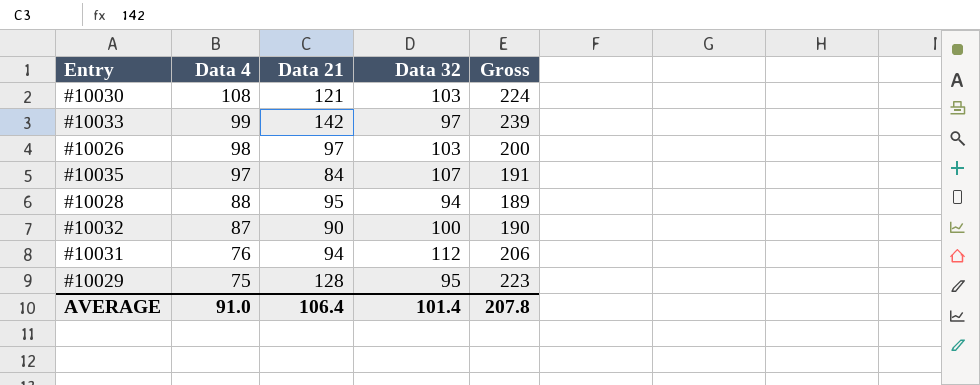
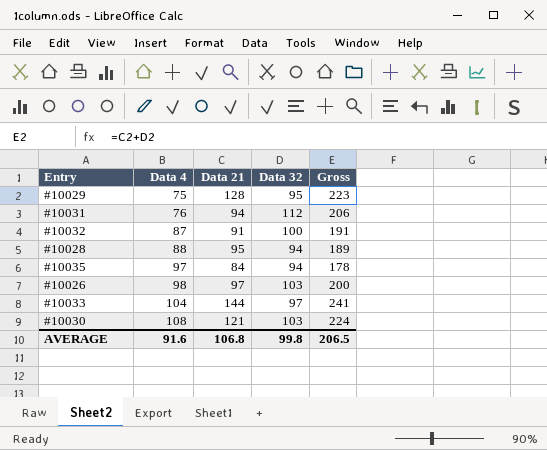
row order: Data 4 descending -> Data 4 ascending
#10032 | Data 21: 90 -> 91
#10032 | Gross: 190 -> 191
#10035 | Data 32: 107 -> 94
#10035 | Gross: 191 -> 178
#10033 | Data 4: 99 -> 104
#10033 | Data 21: 142 -> 144
#10033 | Gross: 239 -> 241
AVERAGE | Data 4: 91.0 -> 91.6
AVERAGE | Data 21: 106.4 -> 106.8
AVERAGE | Data 32: 101.4 -> 99.8
AVERAGE | Gross: 207.8 -> 206.5

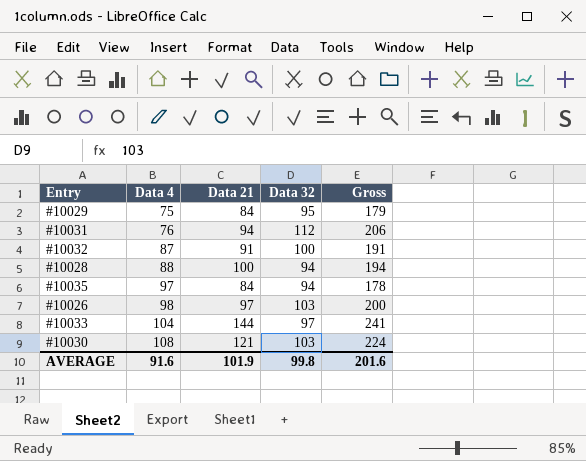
#10029 | Data 21: 128 -> 84
#10029 | Gross: 223 -> 179
#10028 | Data 21: 95 -> 100
#10028 | Gross: 189 -> 194
AVERAGE | Data 21: 106.8 -> 101.9
AVERAGE | Gross: 206.5 -> 201.6

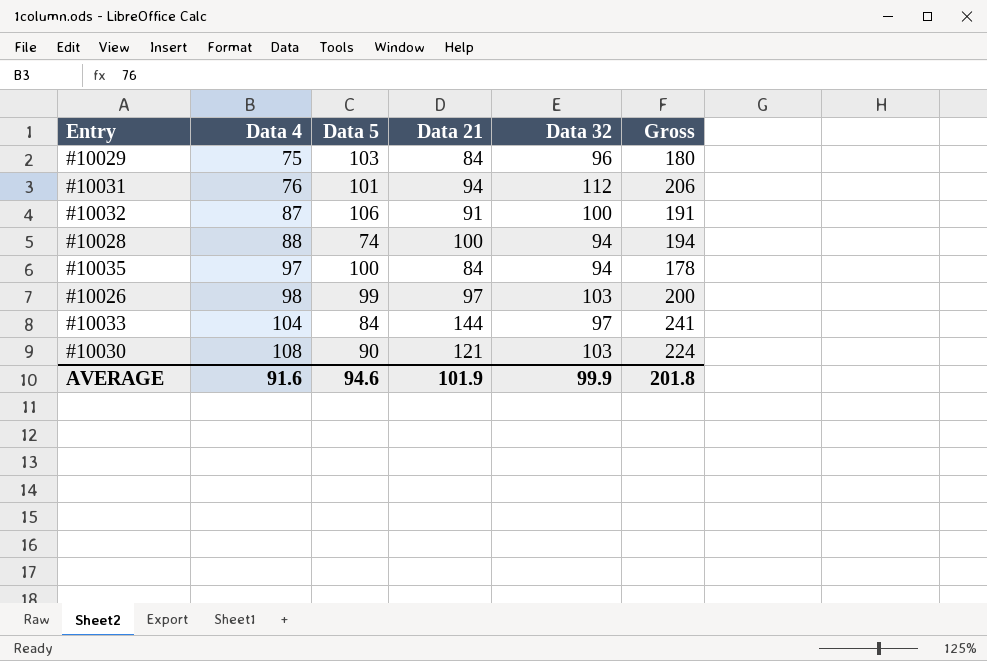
column Data 5 | position: none -> 3
#10029 | Data 32: 95 -> 96
#10029 | Gross: 179 -> 180
AVERAGE | Data 32: 99.8 -> 99.9
AVERAGE | Gross: 201.6 -> 201.8

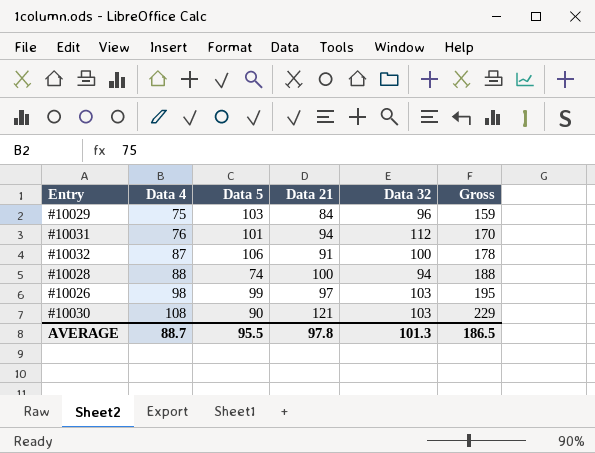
column Gross | formula: [Data 21] + [Data 32] -> [Data 4] + [Data 21]
row #10035: 97 | 100 | 84 | 94 | 178 -> none
row #10033: 104 | 84 | 144 | 97 | 241 -> none
AVERAGE | Data 4: 91.6 -> 88.7
AVERAGE | Data 5: 94.6 -> 95.5
AVERAGE | Data 21: 101.9 -> 97.8
AVERAGE | Data 32: 99.9 -> 101.3
AVERAGE | Gross: 201.8 -> 186.5

